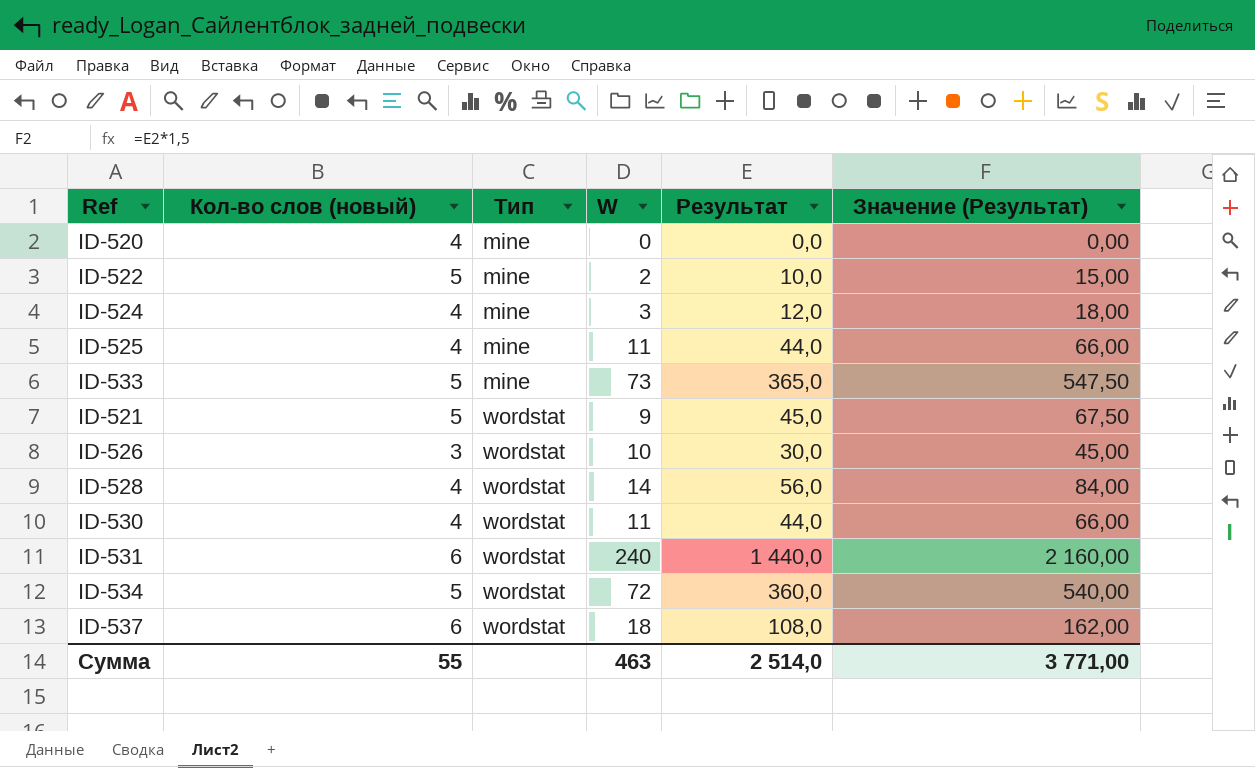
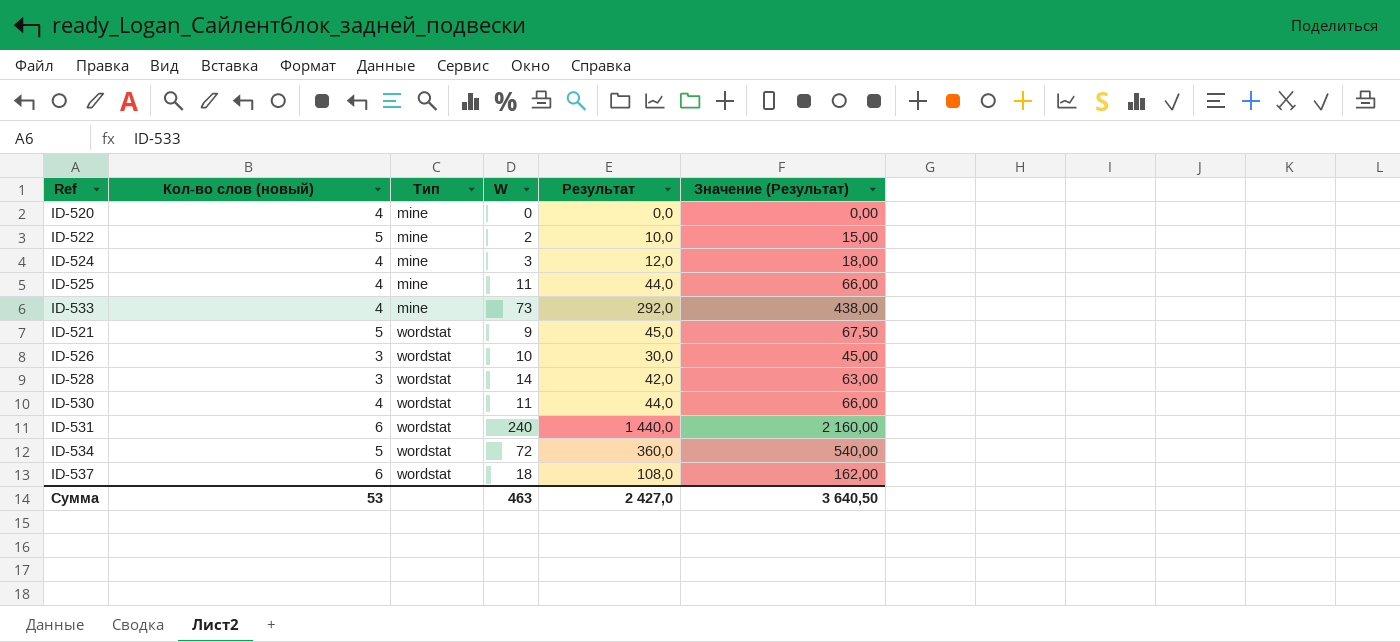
ID-533 | Кол-во слов (новый): 5 -> 4
ID-533 | Результат: 365,0 -> 292,0
ID-533 | Значение (Результат): 547,50 -> 438,00
ID-528 | Кол-во слов (новый): 4 -> 3
ID-528 | Результат: 56,0 -> 42,0
ID-528 | Значение (Результат): 84,00 -> 63,00
Сумма | Кол-во слов (новый): 55 -> 53
Сумма | Результат: 2 514,0 -> 2 427,0
Сумма | Значение (Результат): 3 771,00 -> 3 640,50

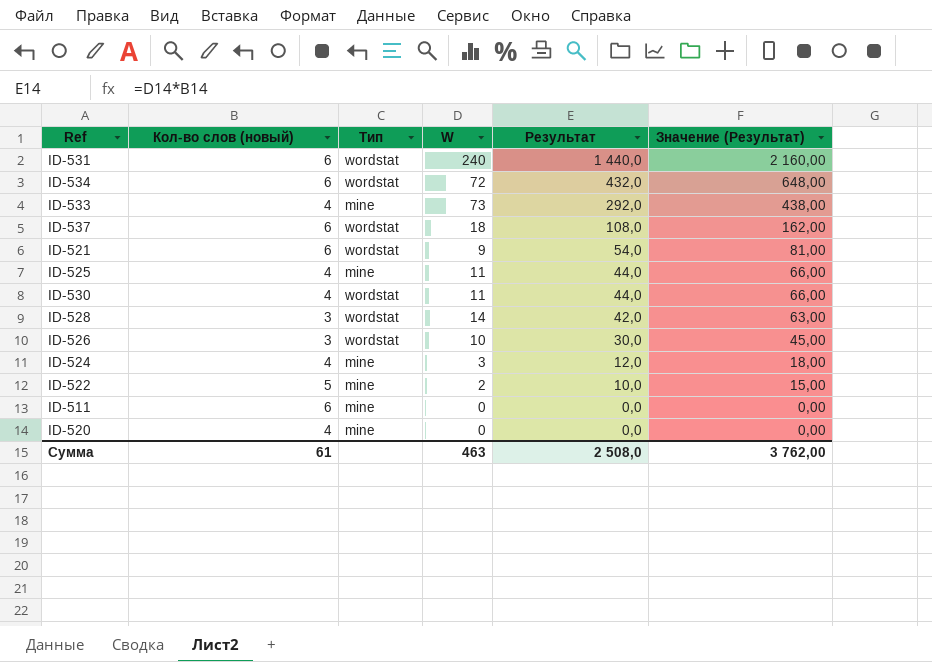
row order: Тип ascending -> Результат descending
ID-534 | Кол-во слов (новый): 5 -> 6
ID-534 | Результат: 360,0 -> 432,0
ID-534 | Значение (Результат): 540,00 -> 648,00
ID-521 | Кол-во слов (новый): 5 -> 6
ID-521 | Результат: 45,0 -> 54,0
ID-521 | Значение (Результат): 67,50 -> 81,00
row ID-511: none -> 6 | mine | 0 | 0,0 | 0,00
Сумма | Кол-во слов (новый): 53 -> 61
Сумма | Результат: 2 427,0 -> 2 508,0
Сумма | Значение (Результат): 3 640,50 -> 3 762,00

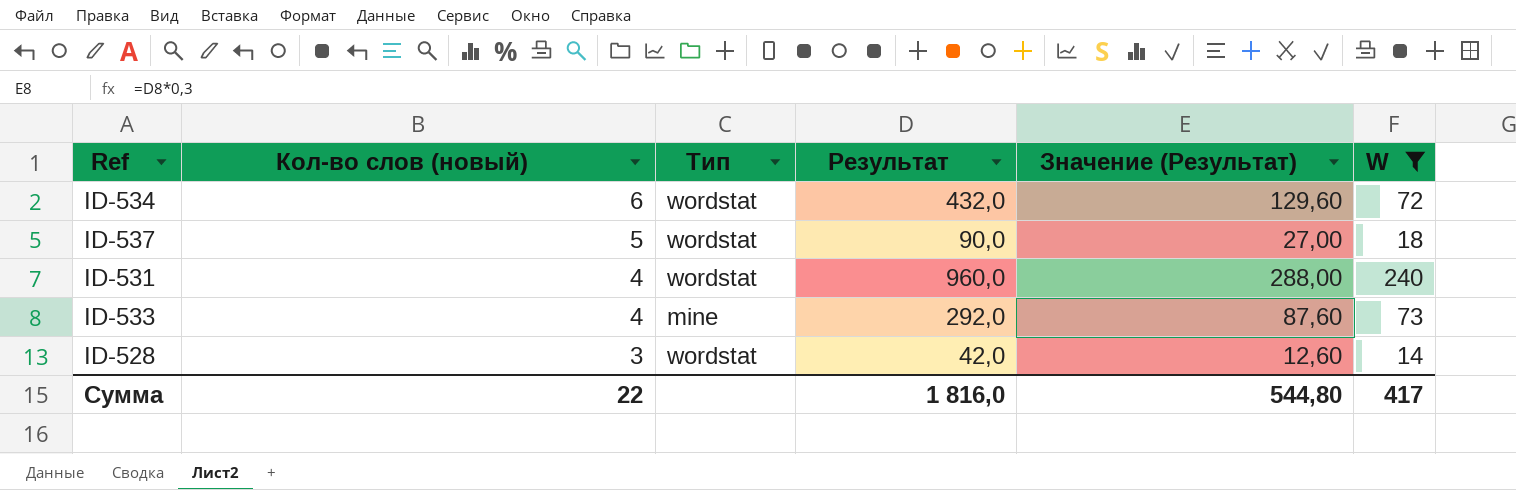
filter: none -> W >= 14
row order: Результат descending -> Кол-во слов (новый) descending
column Значение (Результат) | formula: [Результат] * 1,5 -> [Результат] * 0,3
column W | position: 4 -> 6
ID-537 | Кол-во слов (новый): 6 -> 5
ID-537 | Результат: 108,0 -> 90,0
ID-531 | Кол-во слов (новый): 6 -> 4
ID-531 | Результат: 1 440,0 -> 960,0
Сумма | Кол-во слов (новый): 61 -> 22
Сумма | Результат: 2 508,0 -> 1 816,0
Сумма | Значение (Результат): 3 762,00 -> 544,80
Сумма | W: 463 -> 417

